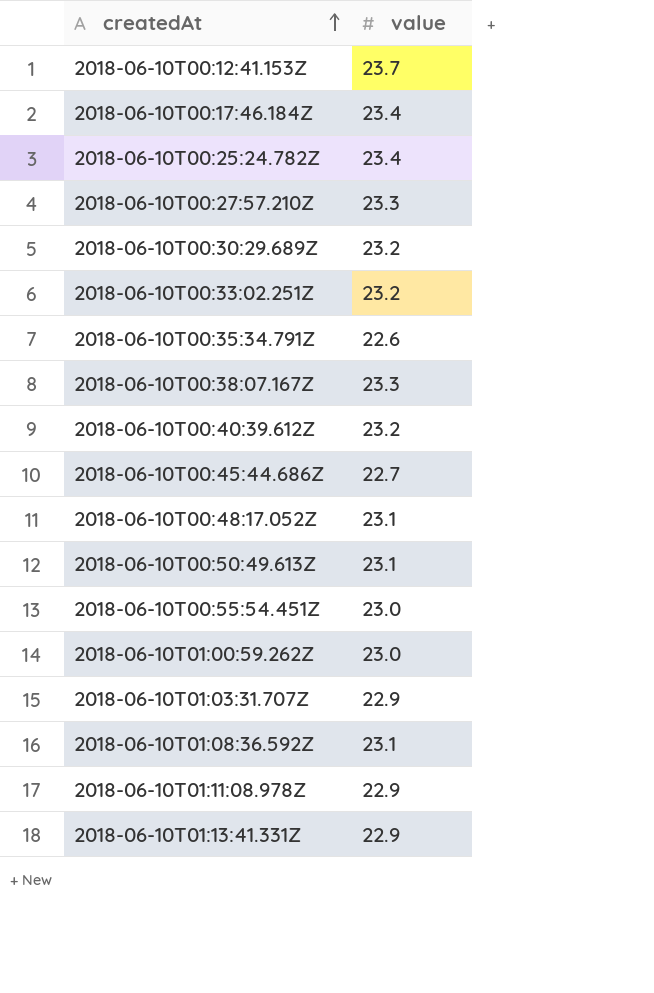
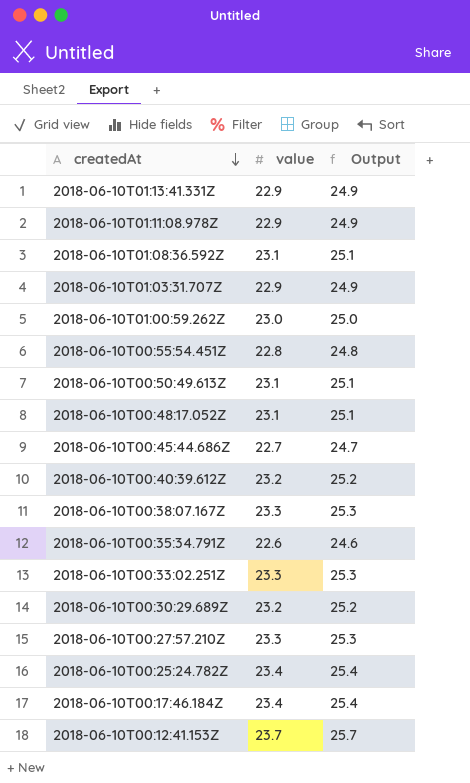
row order: createdAt ascending -> createdAt descending
column Output | formula: none -> [value] + 2
2018-06-10T00:55:54.451Z | value: 23.0 -> 22.8
2018-06-10T00:33:02.251Z | value: 23.2 -> 23.3

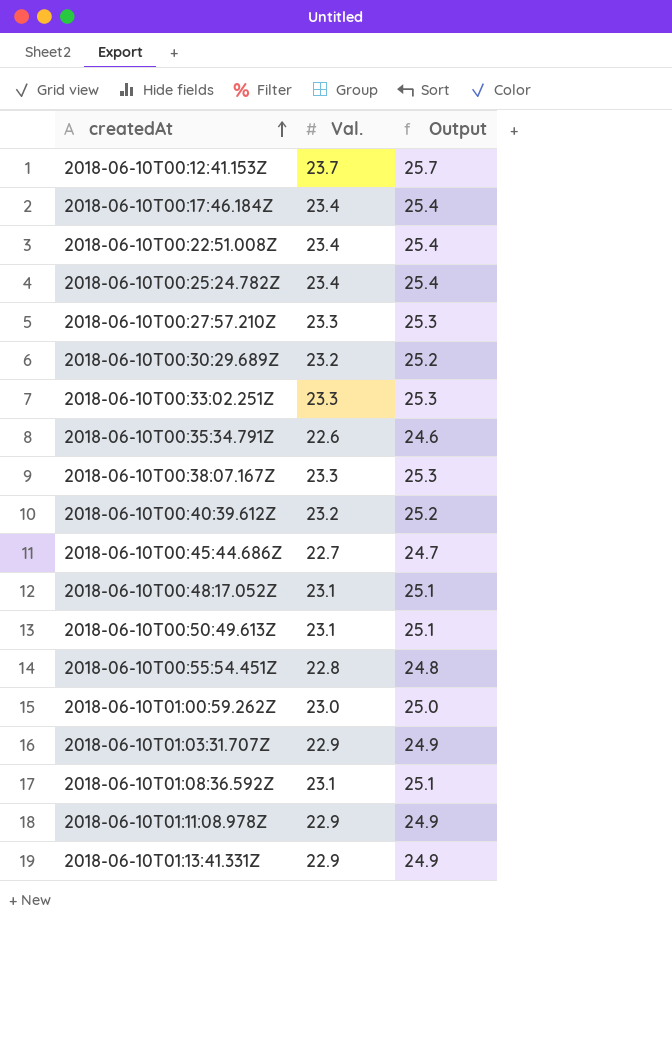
row order: createdAt descending -> createdAt ascending
column name: value -> Val.
row 2018-06-10T00:22:51.008Z: none -> 23.4 | 25.4

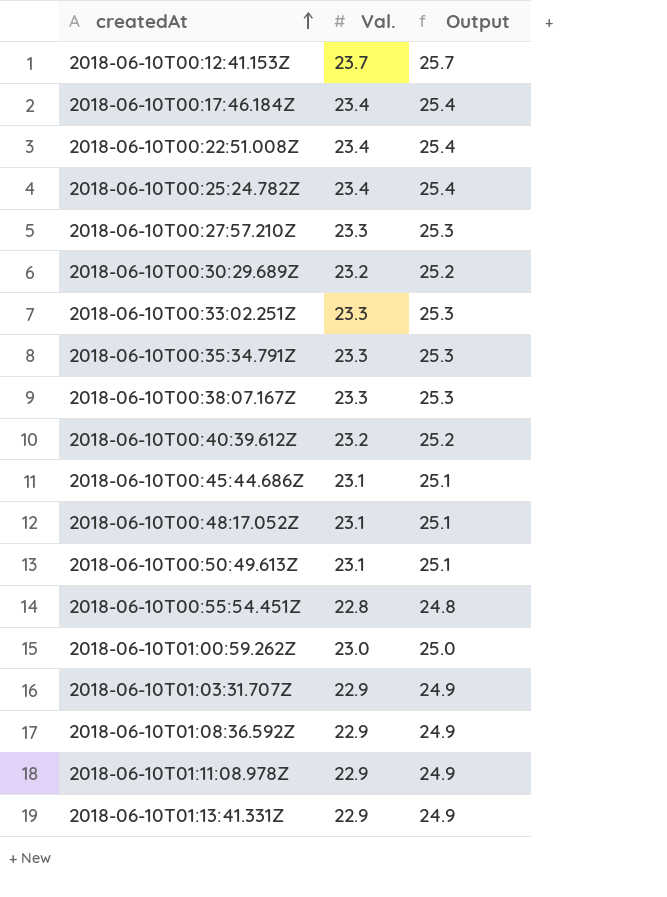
2018-06-10T00:35:34.791Z | Val.: 22.6 -> 23.3
2018-06-10T00:35:34.791Z | Output: 24.6 -> 25.3
2018-06-10T00:45:44.686Z | Val.: 22.7 -> 23.1
2018-06-10T00:45:44.686Z | Output: 24.7 -> 25.1
2018-06-10T01:08:36.592Z | Val.: 23.1 -> 22.9
2018-06-10T01:08:36.592Z | Output: 25.1 -> 24.9

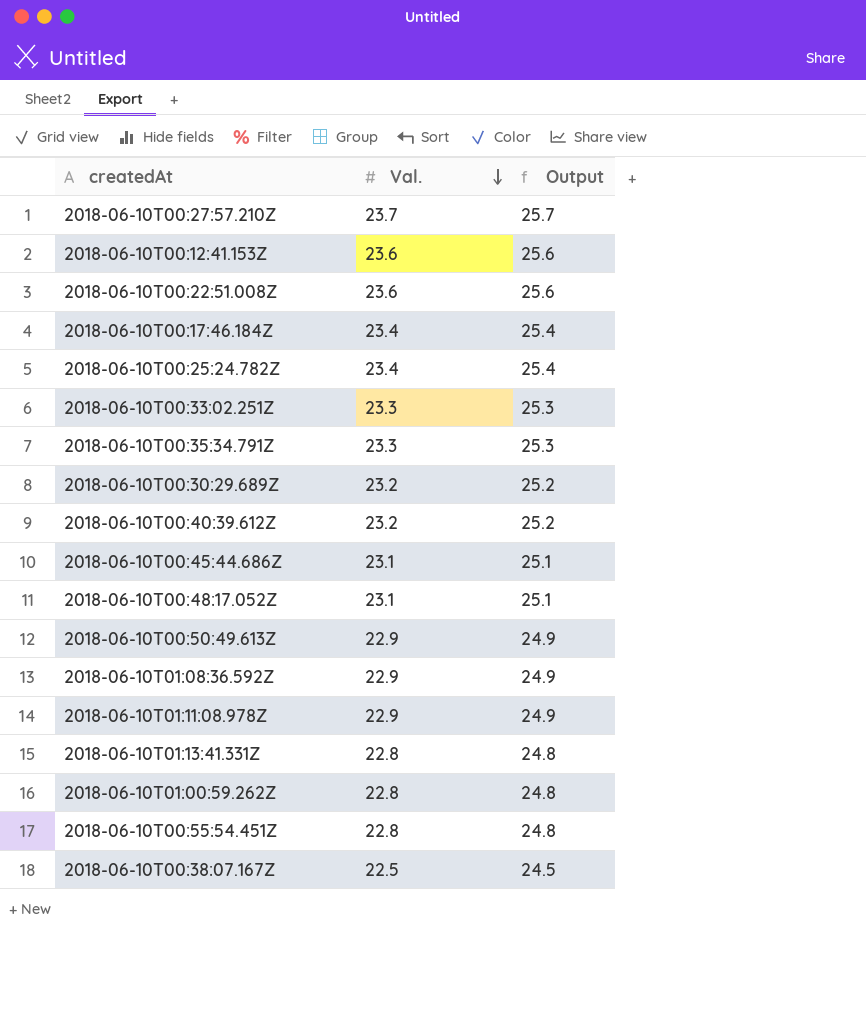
row order: createdAt ascending -> Val. descending
row 2018-06-10T01:03:31.707Z: 22.9 | 24.9 -> none
2018-06-10T00:27:57.210Z | Val.: 23.3 -> 23.7
2018-06-10T00:27:57.210Z | Output: 25.3 -> 25.7
2018-06-10T00:12:41.153Z | Val.: 23.7 -> 23.6
2018-06-10T00:12:41.153Z | Output: 25.7 -> 25.6
2018-06-10T00:22:51.008Z | Val.: 23.4 -> 23.6
2018-06-10T00:22:51.008Z | Output: 25.4 -> 25.6
2018-06-10T00:50:49.613Z | Val.: 23.1 -> 22.9
2018-06-10T00:50:49.613Z | Output: 25.1 -> 24.9
2018-06-10T01:13:41.331Z | Val.: 22.9 -> 22.8
2018-06-10T01:13:41.331Z | Output: 24.9 -> 24.8
2018-06-10T01:00:59.262Z | Val.: 23.0 -> 22.8
2018-06-10T01:00:59.262Z | Output: 25.0 -> 24.8
2018-06-10T00:38:07.167Z | Val.: 23.3 -> 22.5
2018-06-10T00:38:07.167Z | Output: 25.3 -> 24.5

